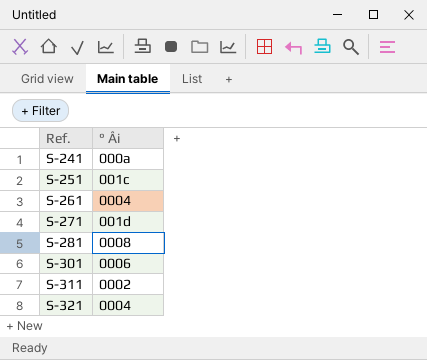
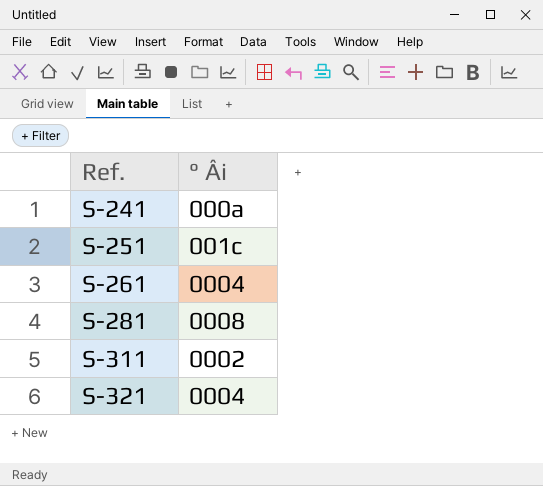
row S-271: 001d -> none
row S-301: 0006 -> none

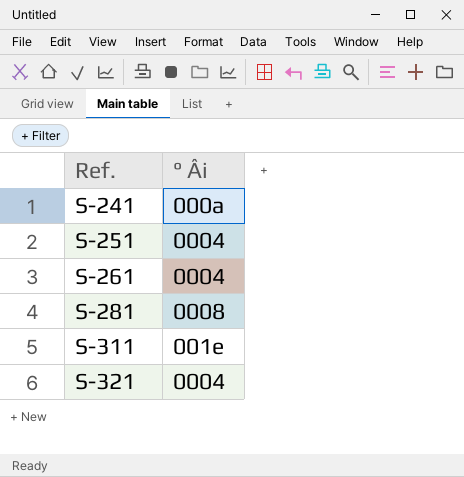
S-251 | ° Âi: 001c -> 0004
S-311 | ° Âi: 0002 -> 001e

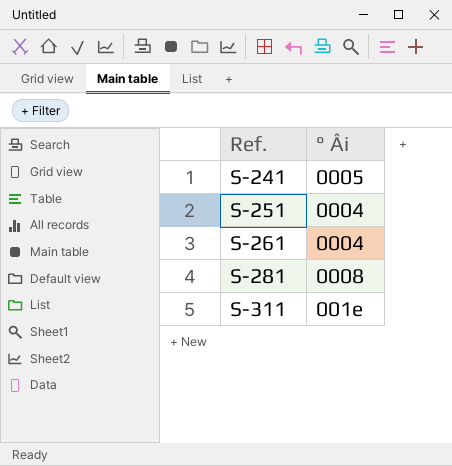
row S-321: 0004 -> none
S-241 | ° Âi: 000a -> 0005

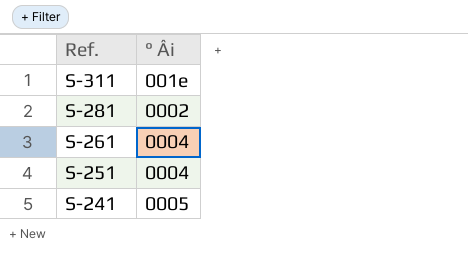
row order: Ref. ascending -> Ref. descending
S-281 | ° Âi: 0008 -> 0002

